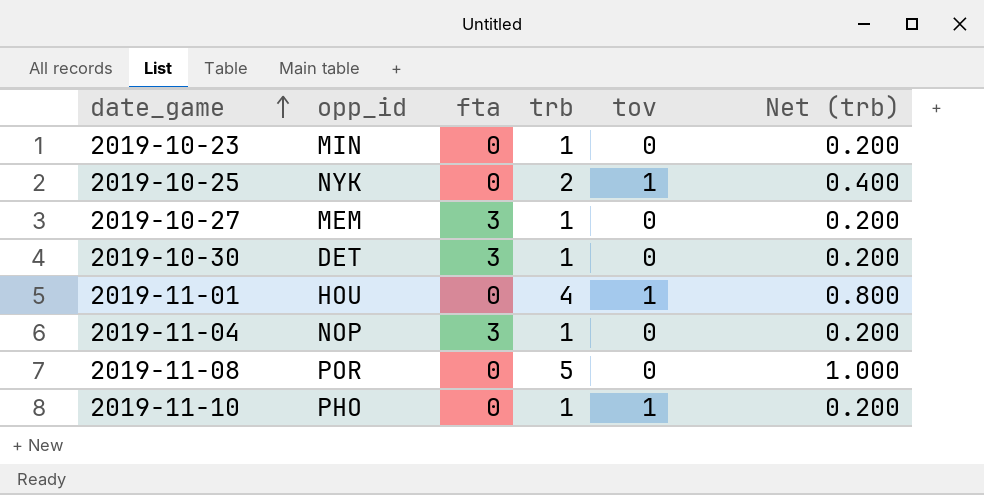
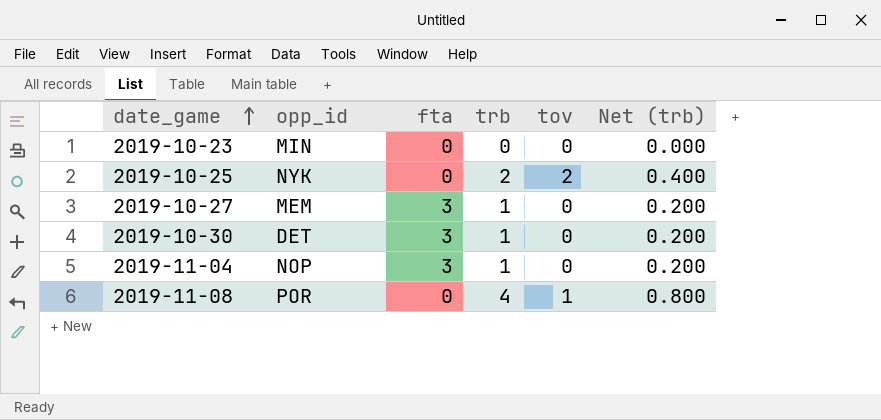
row 2019-11-01: HOU | 0 | 4 | 1 | 0.800 -> none
row 2019-11-10: PHO | 0 | 1 | 1 | 0.200 -> none
2019-10-23 | trb: 1 -> 0
2019-10-23 | Net (trb): 0.200 -> 0.000
2019-10-25 | tov: 1 -> 2
2019-11-08 | trb: 5 -> 4
2019-11-08 | tov: 0 -> 1
2019-11-08 | Net (trb): 1.000 -> 0.800

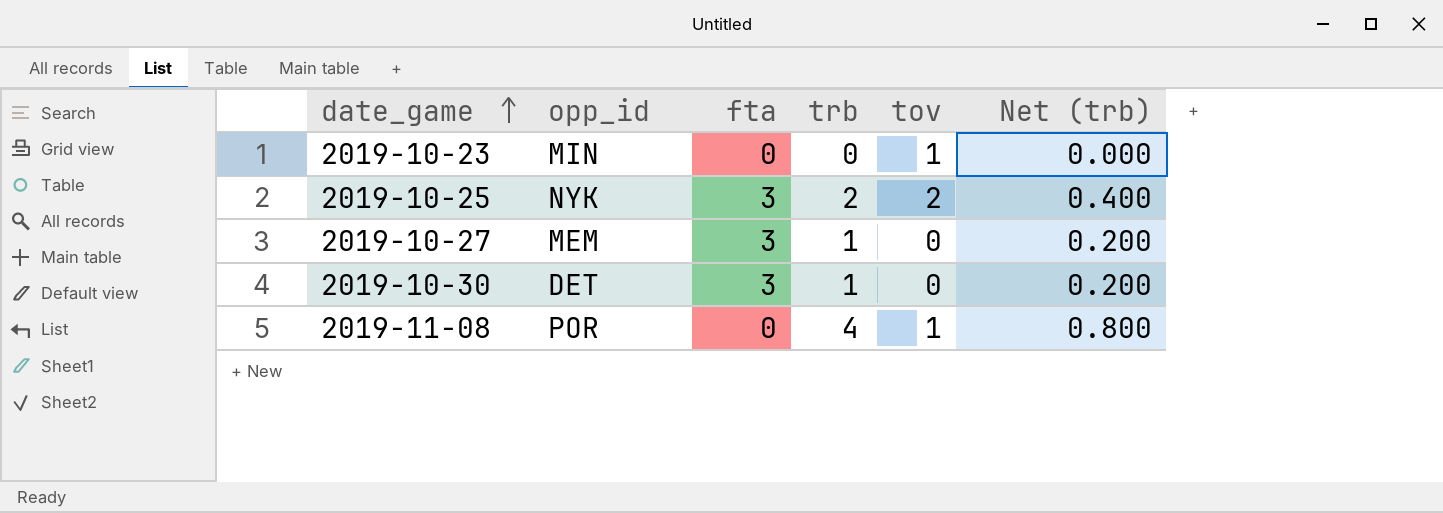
row 2019-11-04: NOP | 3 | 1 | 0 | 0.200 -> none
2019-10-23 | tov: 0 -> 1
2019-10-25 | fta: 0 -> 3

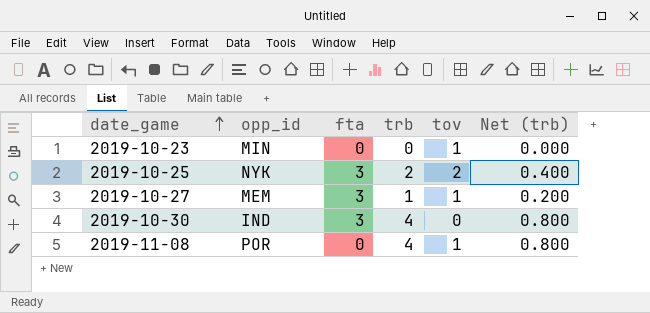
2019-10-27 | tov: 0 -> 1
2019-10-30 | opp_id: DET -> IND
2019-10-30 | trb: 1 -> 4
2019-10-30 | Net (trb): 0.200 -> 0.800

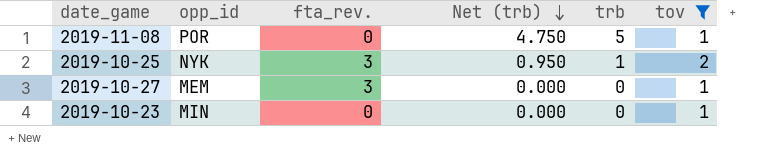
filter: none -> tov != 0
row order: date_game ascending -> Net (trb) descending
column name: fta -> fta_rev.
column Net (trb) | formula: [trb] * 0.2 -> [trb] * 0.95
column Net (trb) | position: 6 -> 4
2019-11-08 | trb: 4 -> 5
2019-10-25 | trb: 2 -> 1
2019-10-27 | trb: 1 -> 0

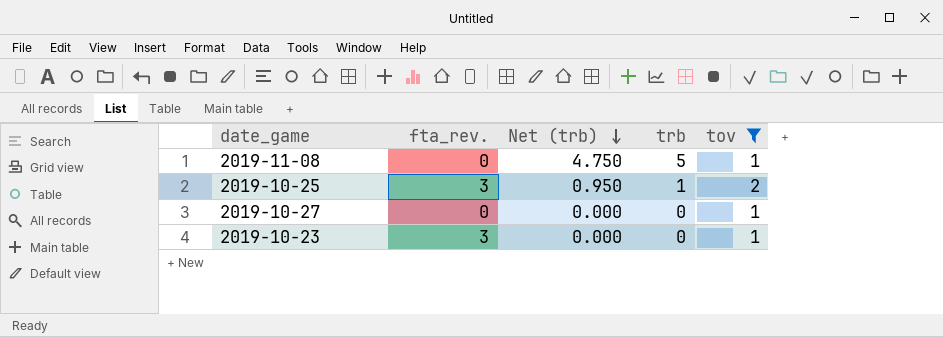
column opp_id | position: 2 -> none
2019-10-27 | fta_rev.: 3 -> 0
2019-10-23 | fta_rev.: 0 -> 3

